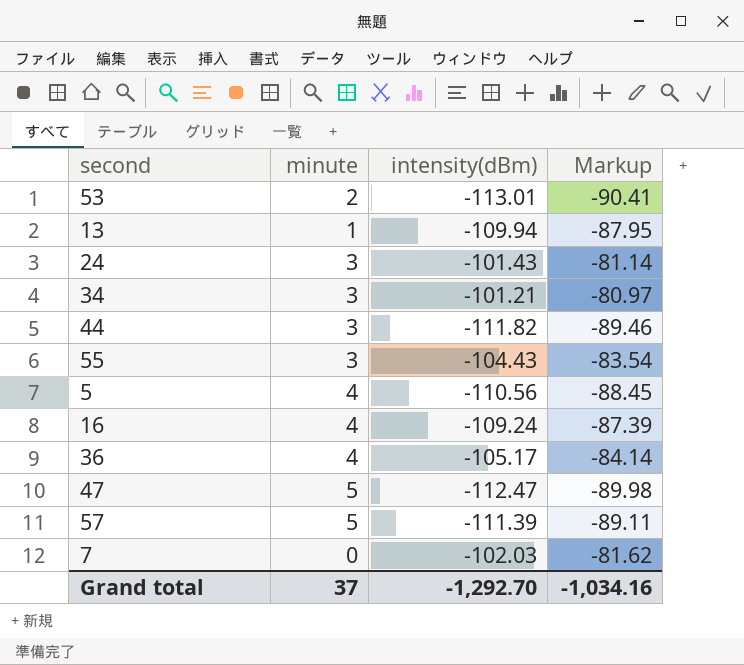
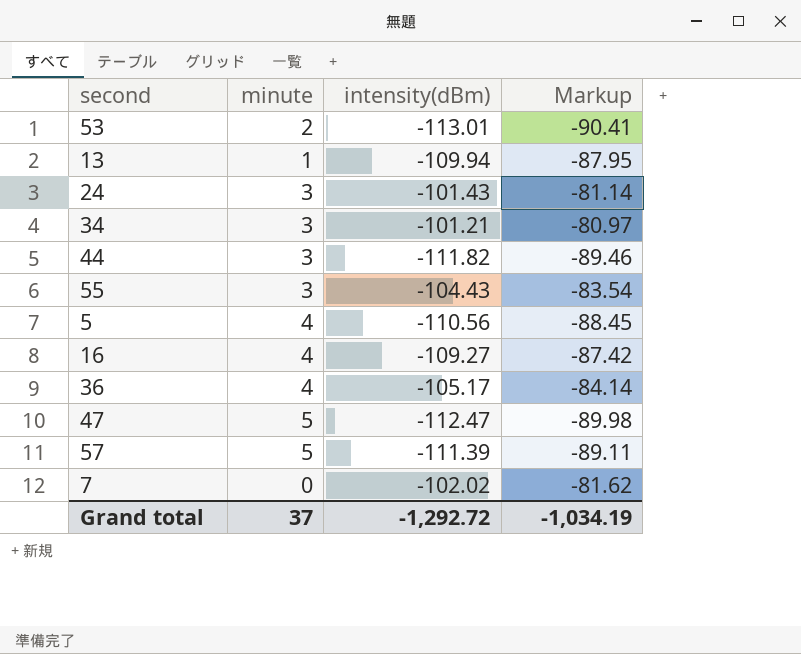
16 | intensity(dBm): -109.24 -> -109.27
16 | Markup: -87.39 -> -87.42
7 | intensity(dBm): -102.03 -> -102.02
Grand total | intensity(dBm): -1,292.70 -> -1,292.72
Grand total | Markup: -1,034.16 -> -1,034.19

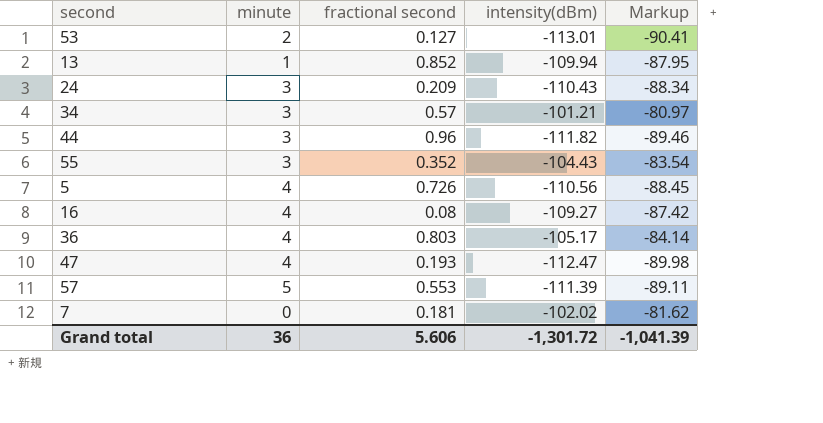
column fractional second | position: none -> 3
24 | intensity(dBm): -101.43 -> -110.43
24 | Markup: -81.14 -> -88.34
47 | minute: 5 -> 4
Grand total | minute: 37 -> 36
Grand total | intensity(dBm): -1,292.72 -> -1,301.72
Grand total | Markup: -1,034.19 -> -1,041.39

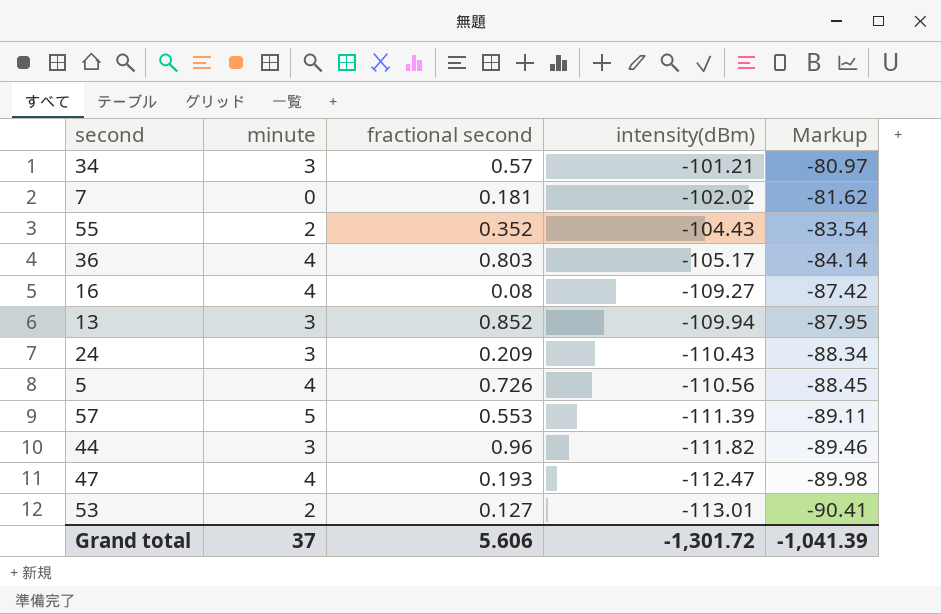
row order: none -> intensity(dBm) descending
55 | minute: 3 -> 2
13 | minute: 1 -> 3
Grand total | minute: 36 -> 37

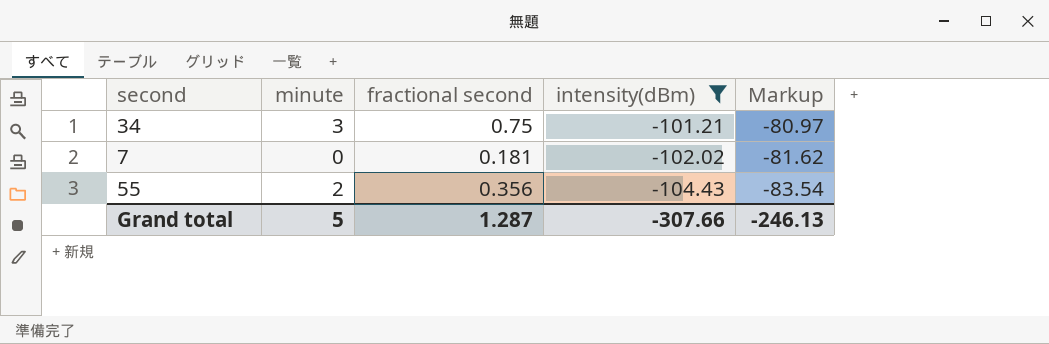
filter: none -> intensity(dBm) >= -104.43
34 | fractional second: 0.57 -> 0.75
55 | fractional second: 0.352 -> 0.356
Grand total | minute: 37 -> 5
Grand total | fractional second: 5.606 -> 1.287
Grand total | intensity(dBm): -1,301.72 -> -307.66
Grand total | Markup: -1,041.39 -> -246.13

